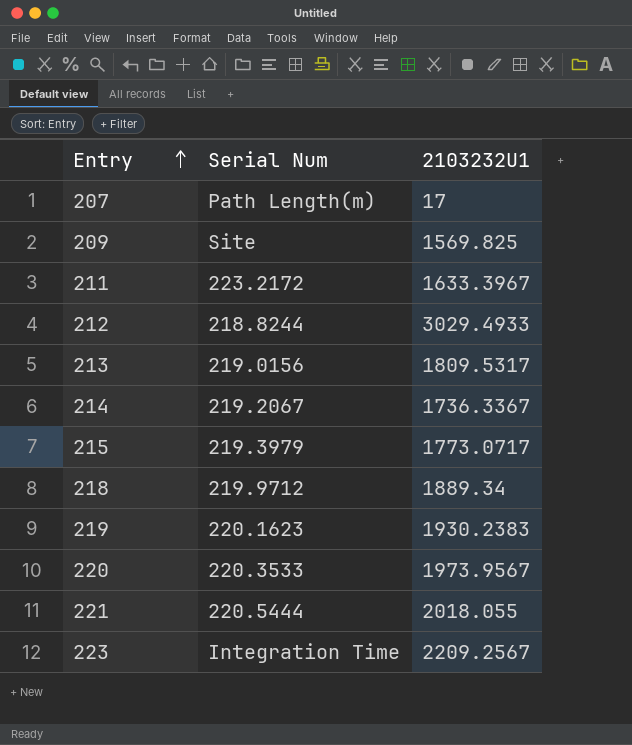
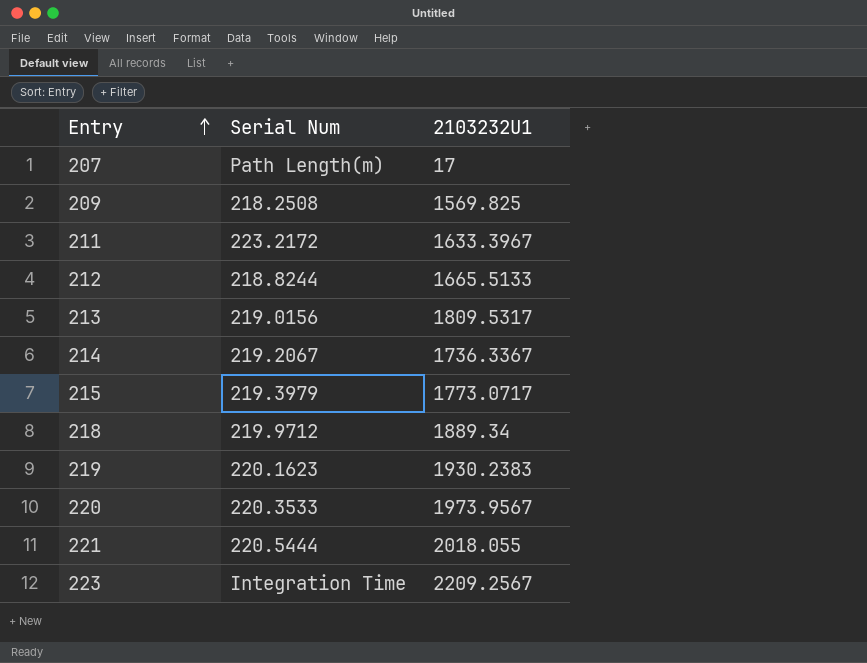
209 | Serial Num: Site -> 218.2508
212 | 2103232U1: 3029.4933 -> 1665.5133

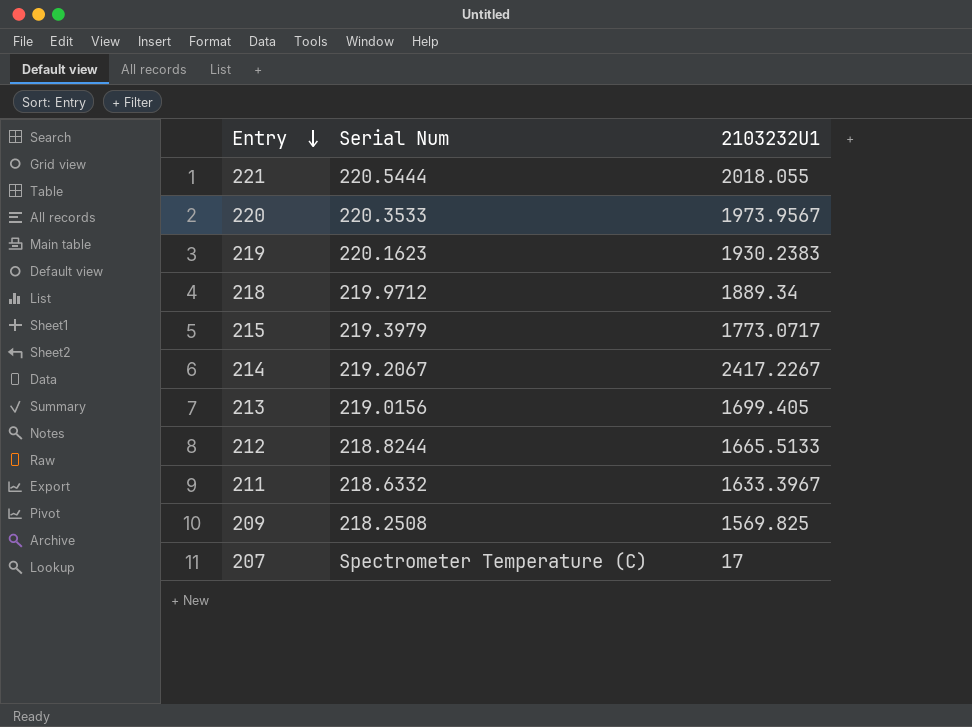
row order: Entry ascending -> Entry descending
row 223: Integration Time | 2209.2567 -> none
214 | 2103232U1: 1736.3367 -> 2417.2267
213 | 2103232U1: 1809.5317 -> 1699.405
211 | Serial Num: 223.2172 -> 218.6332
207 | Serial Num: Path Length(m) -> Spectrometer Temperature (C)

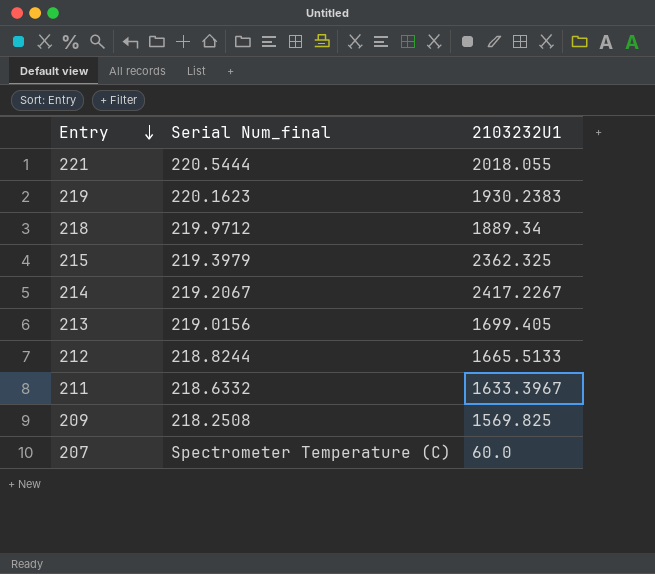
column name: Serial Num -> Serial Num_final
row 220: 220.3533 | 1973.9567 -> none
215 | 2103232U1: 1773.0717 -> 2362.325
207 | 2103232U1: 17 -> 60.0

